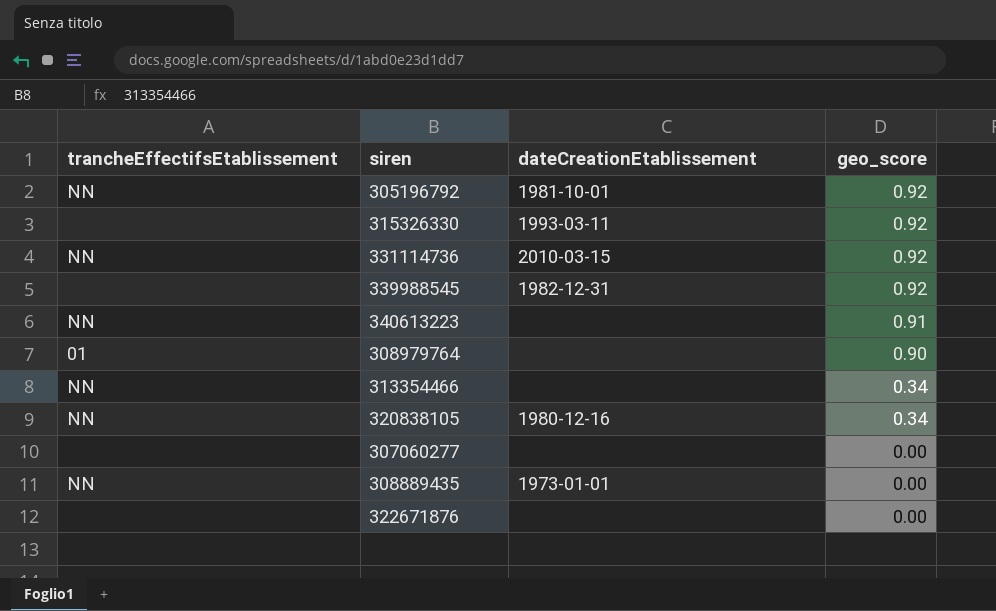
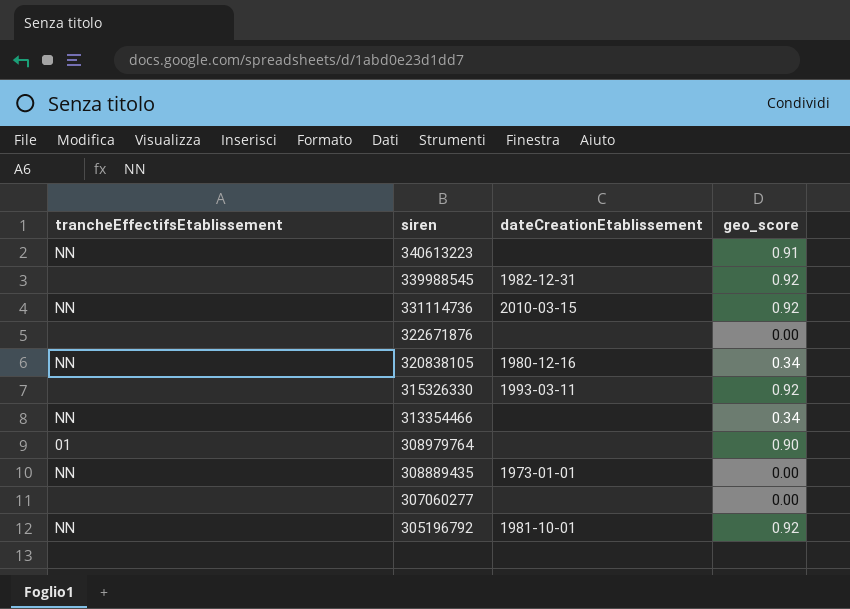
row order: geo_score descending -> siren descending

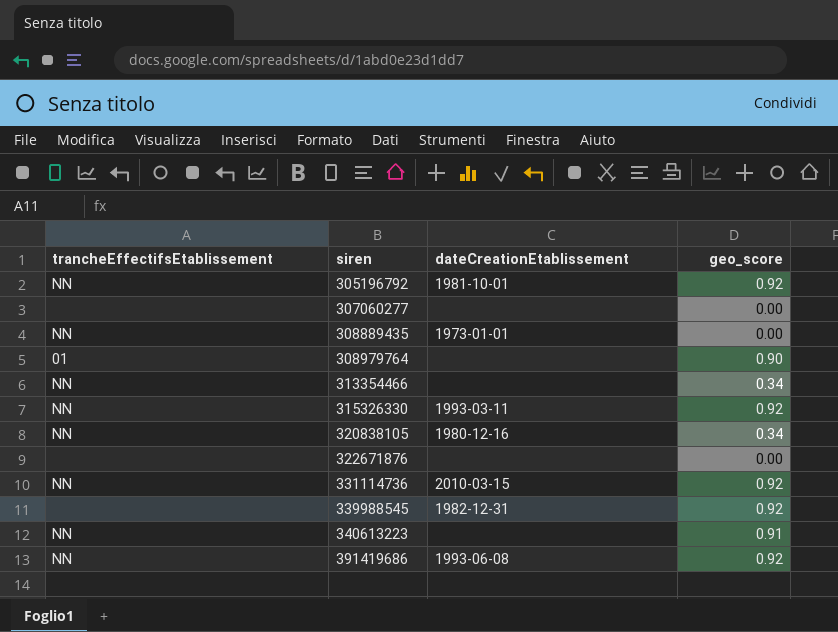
row order: siren descending -> siren ascending
315326330 | trancheEffectifsEtablissement: none -> NN
row 391419686: none -> NN | 1993-06-08 | 0.92

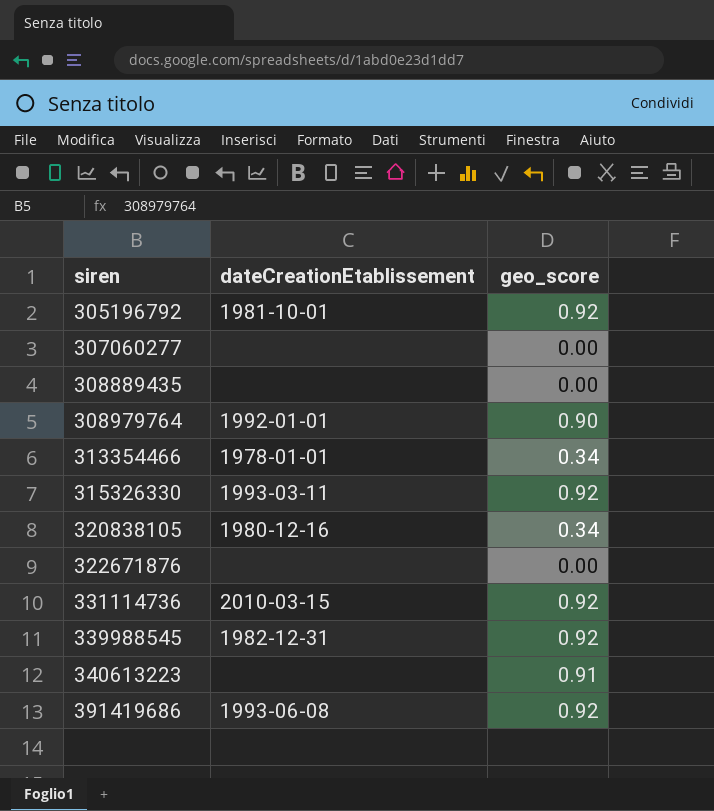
column trancheEffectifsEtablissement | position: 1 -> none
308889435 | dateCreationEtablissement: 1973-01-01 -> none
308979764 | dateCreationEtablissement: none -> 1992-01-01
313354466 | dateCreationEtablissement: none -> 1978-01-01

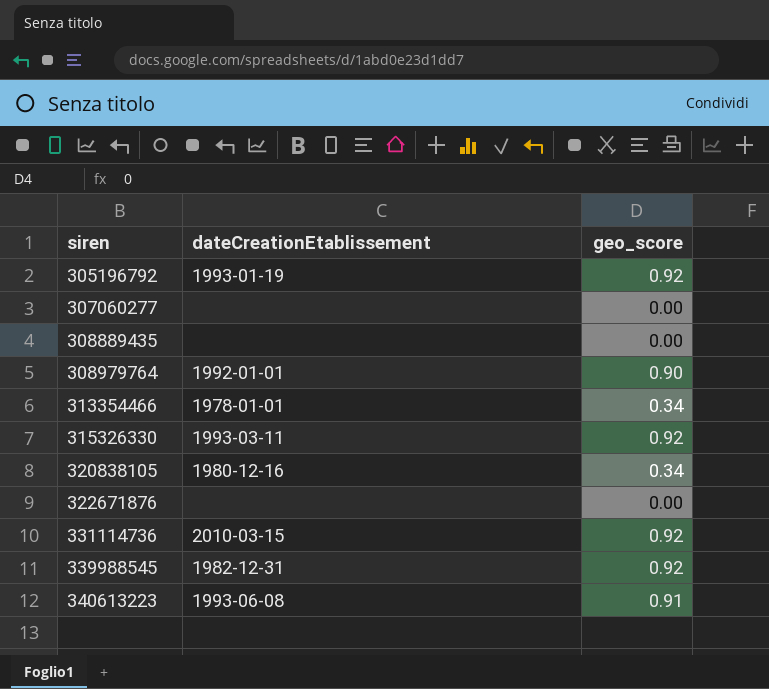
row 391419686: 1993-06-08 | 0.92 -> none
305196792 | dateCreationEtablissement: 1981-10-01 -> 1993-01-19
340613223 | dateCreationEtablissement: none -> 1993-06-08

